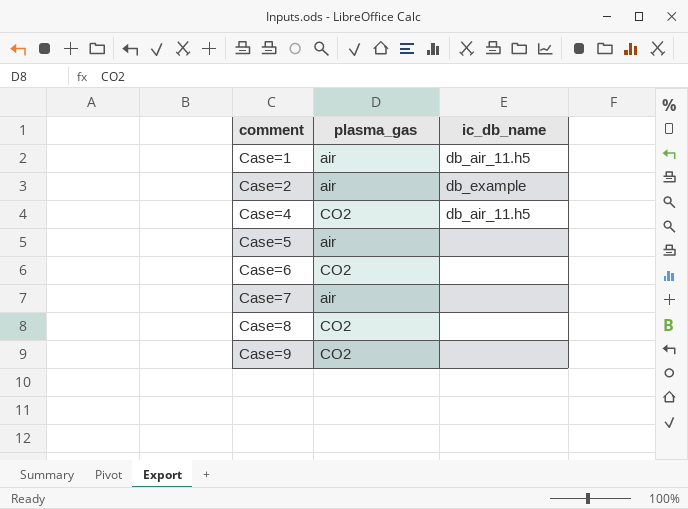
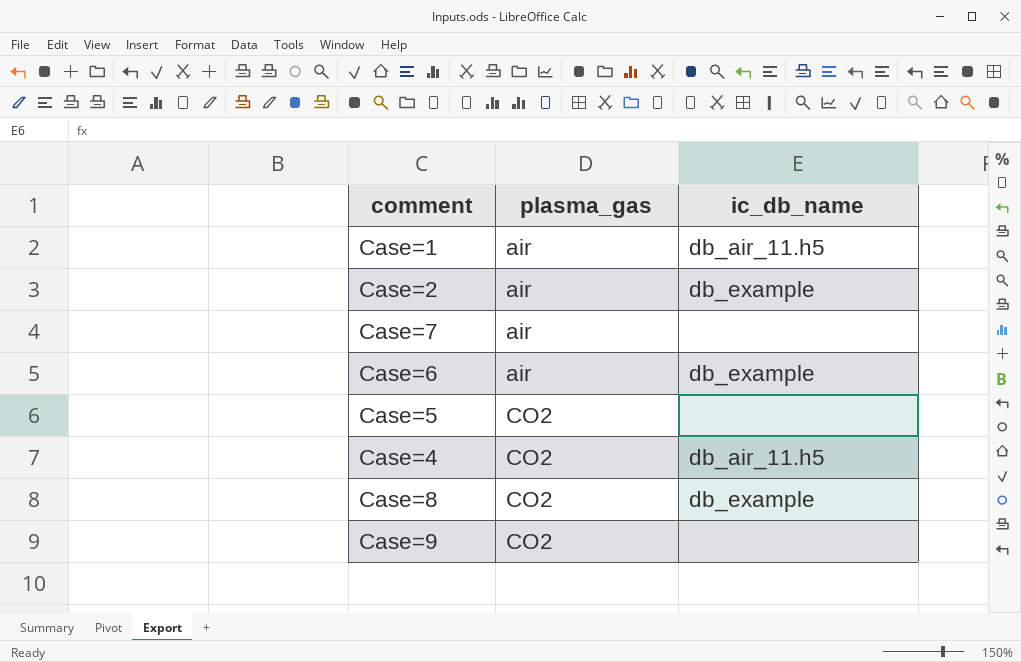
row order: comment ascending -> plasma_gas ascending
Case=6 | plasma_gas: CO2 -> air
Case=6 | ic_db_name: none -> db_example
Case=5 | plasma_gas: air -> CO2
Case=8 | ic_db_name: none -> db_example

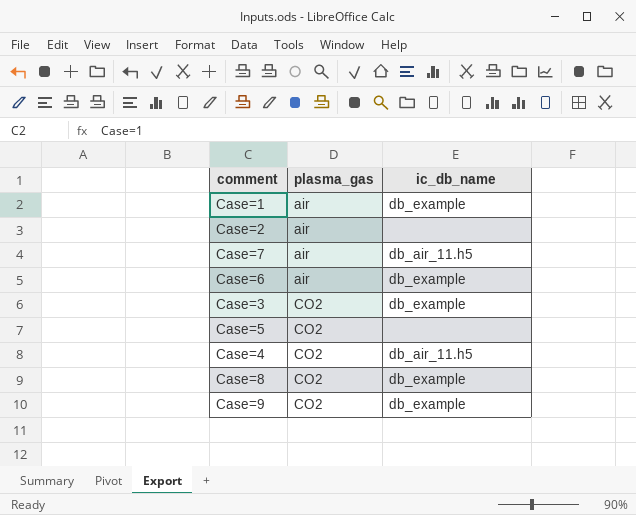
Case=1 | ic_db_name: db_air_11.h5 -> db_example
Case=2 | ic_db_name: db_example -> none
Case=7 | ic_db_name: none -> db_air_11.h5
row Case=3: none -> CO2 | db_example
Case=9 | ic_db_name: none -> db_example

